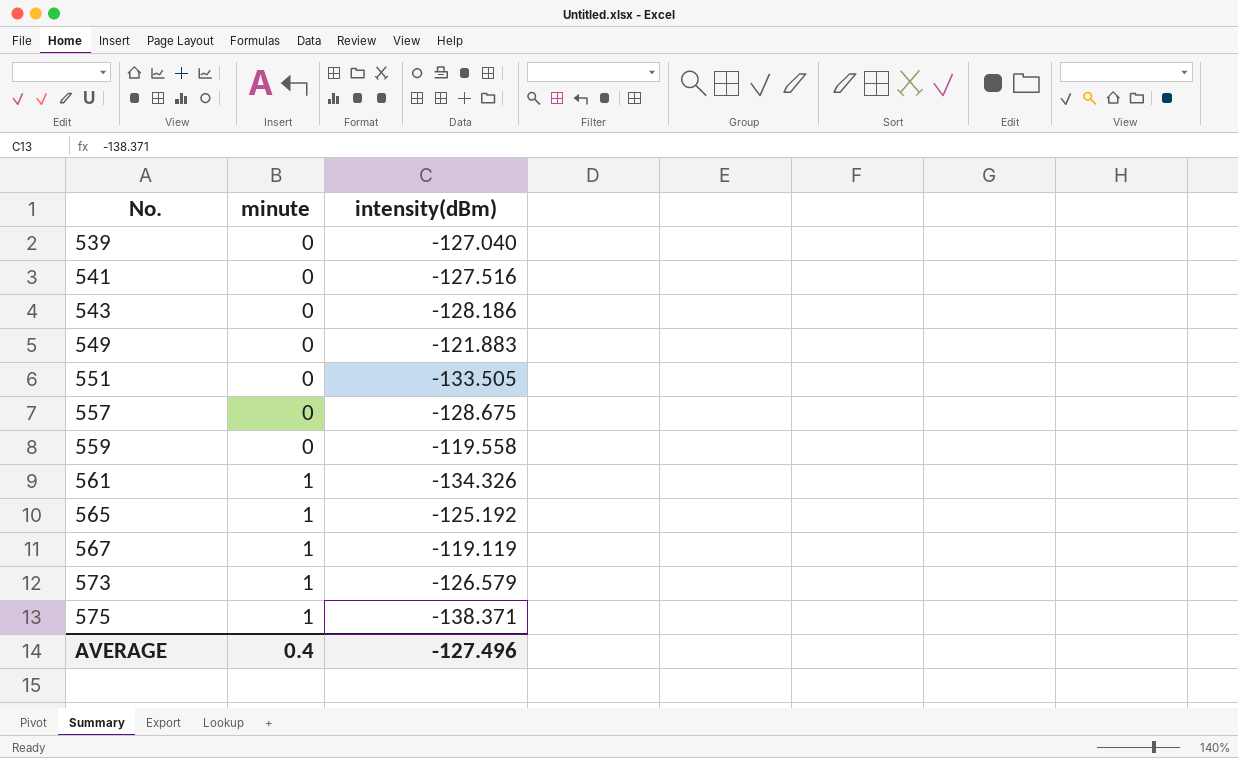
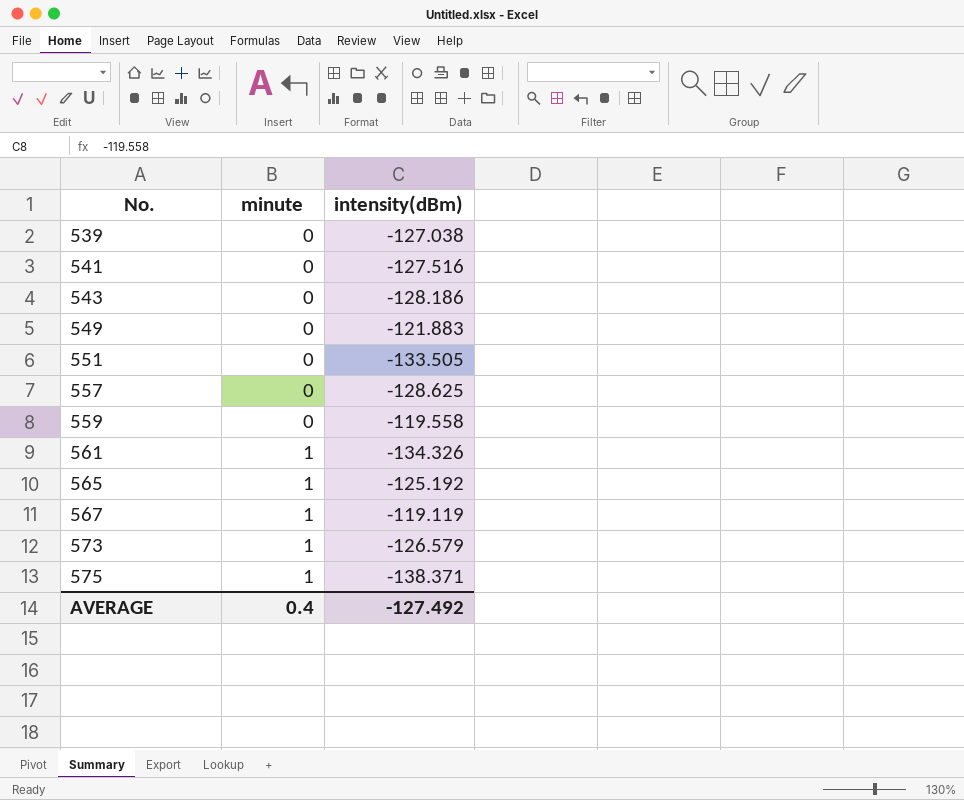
539 | intensity(dBm): -127.040 -> -127.038
557 | intensity(dBm): -128.675 -> -128.625
AVERAGE | intensity(dBm): -127.496 -> -127.492

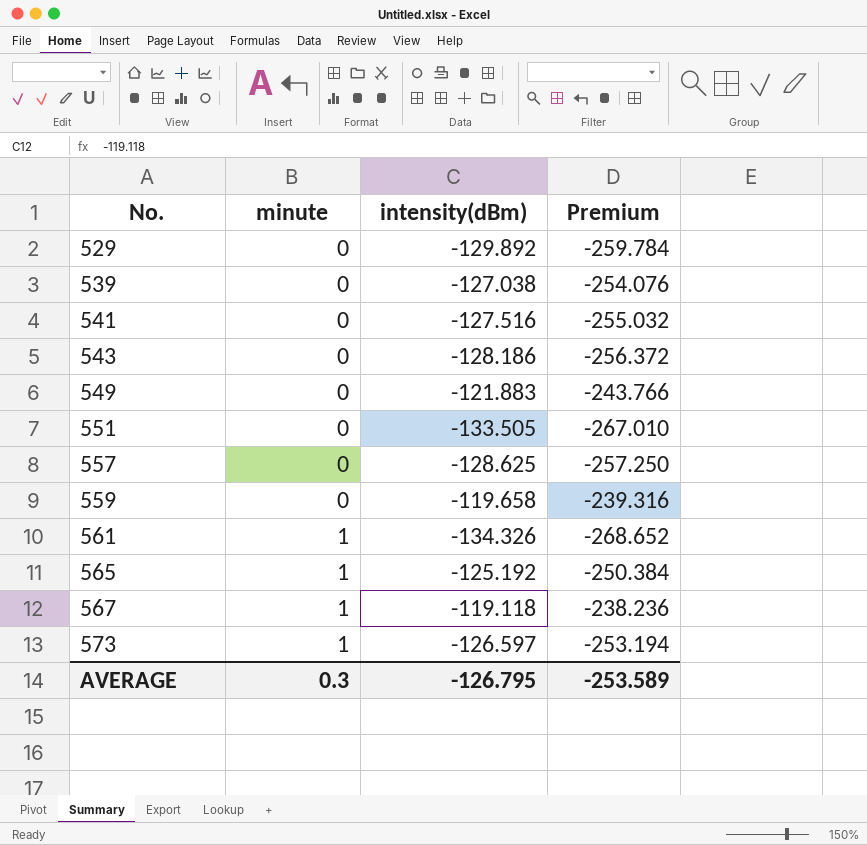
column Premium | formula: none -> [intensity(dBm)] * 2
row 575: 1 | -138.371 -> none
row 529: none -> 0 | -129.892 | -259.784
559 | intensity(dBm): -119.558 -> -119.658
567 | intensity(dBm): -119.119 -> -119.118
573 | intensity(dBm): -126.579 -> -126.597
AVERAGE | minute: 0.4 -> 0.3
AVERAGE | intensity(dBm): -127.492 -> -126.795

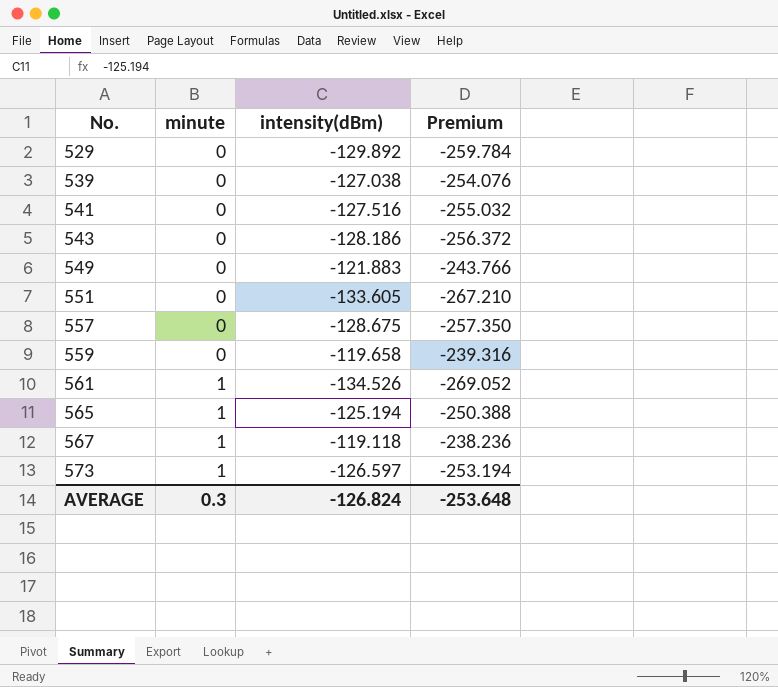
551 | intensity(dBm): -133.505 -> -133.605
551 | Premium: -267.010 -> -267.210
557 | intensity(dBm): -128.625 -> -128.675
557 | Premium: -257.250 -> -257.350
561 | intensity(dBm): -134.326 -> -134.526
561 | Premium: -268.652 -> -269.052
565 | intensity(dBm): -125.192 -> -125.194
565 | Premium: -250.384 -> -250.388
AVERAGE | intensity(dBm): -126.795 -> -126.824
AVERAGE | Premium: -253.589 -> -253.648

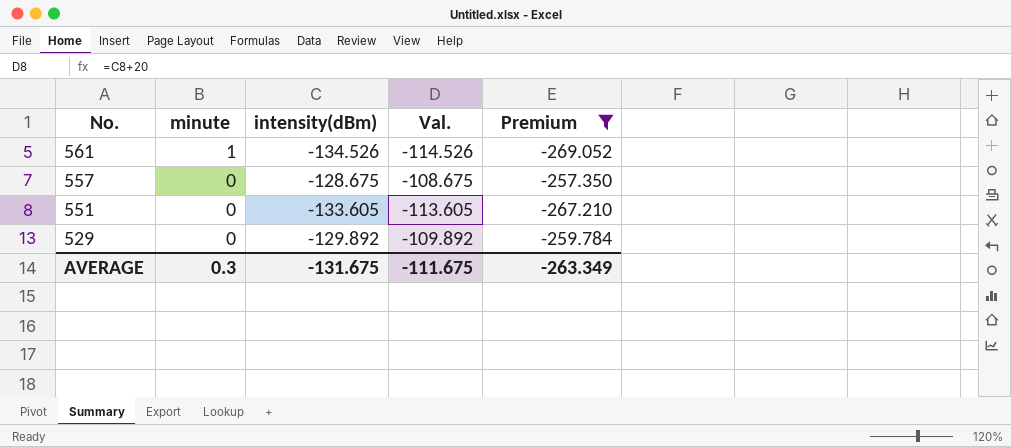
filter: none -> Premium <= -257.350
row order: No. ascending -> No. descending
column Val. | formula: none -> [intensity(dBm)] + 20
AVERAGE | intensity(dBm): -126.824 -> -131.675
AVERAGE | Premium: -253.648 -> -263.349

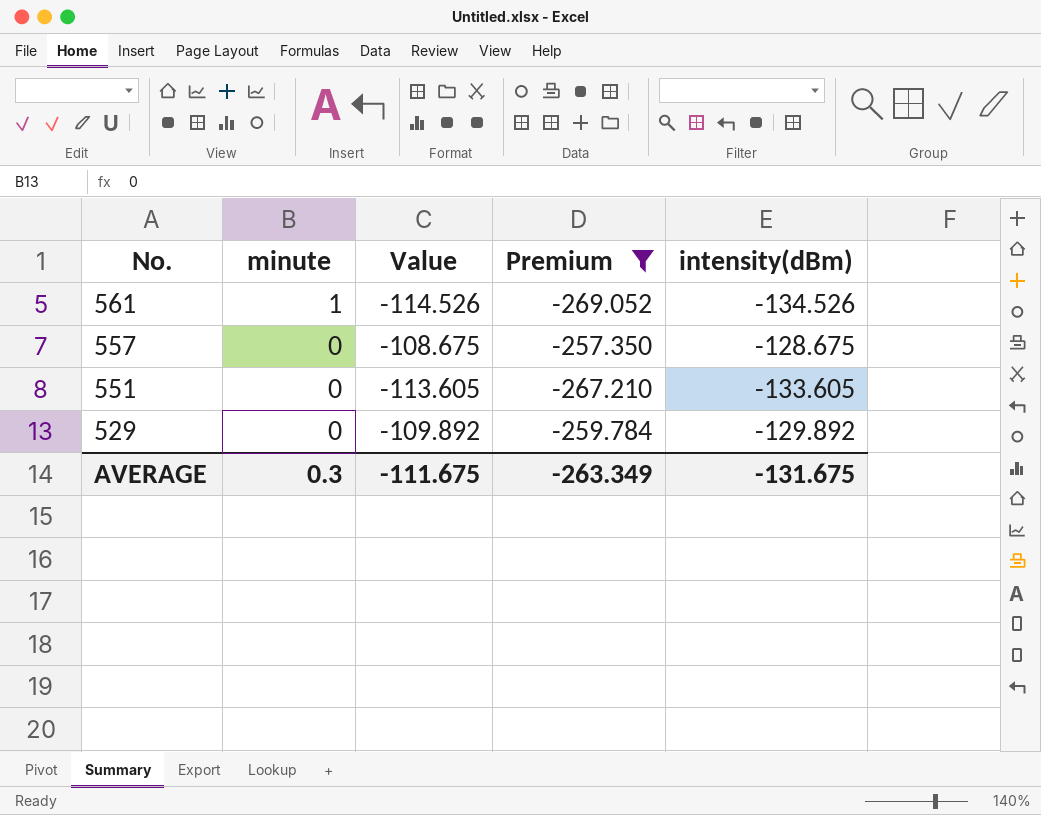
column name: Val. -> Value
column intensity(dBm) | position: 3 -> 5

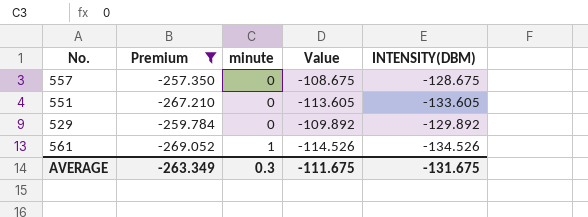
row order: No. descending -> minute ascending
column Premium | position: 4 -> 2
column name: intensity(dBm) -> INTENSITY(DBM)

